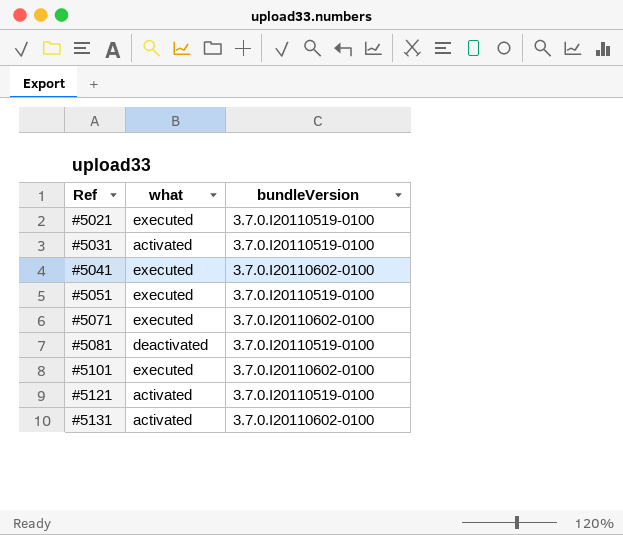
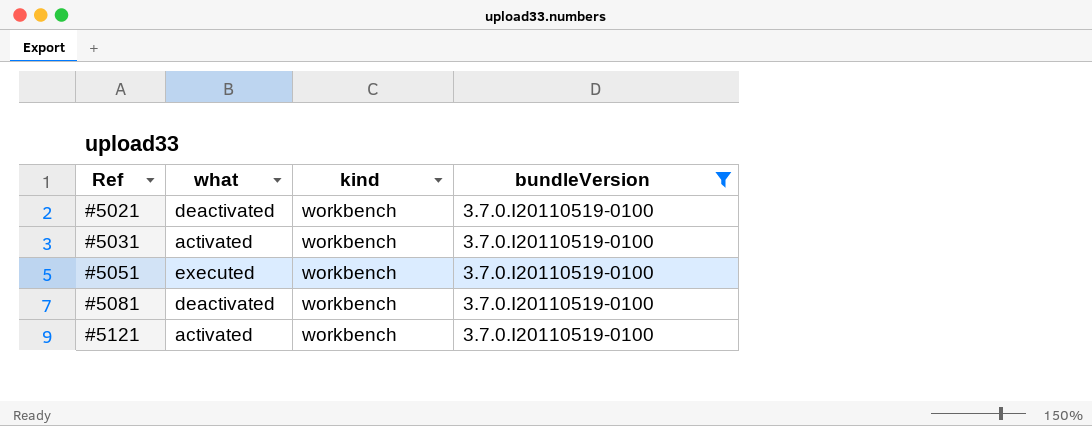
filter: none -> bundleVersion = 3.7.0.I20110519-0100
column kind | position: none -> 3
#5021 | what: executed -> deactivated

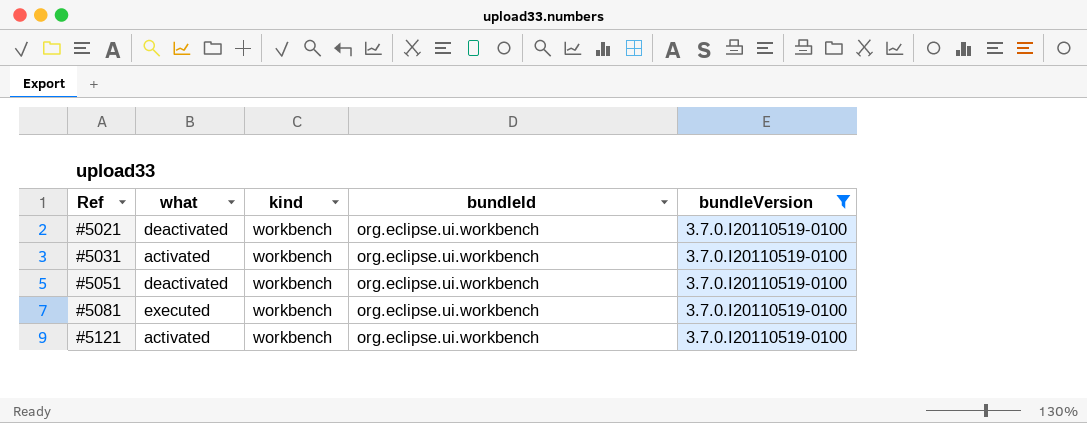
column bundleId | position: none -> 4
#5051 | what: executed -> deactivated
#5081 | what: deactivated -> executed

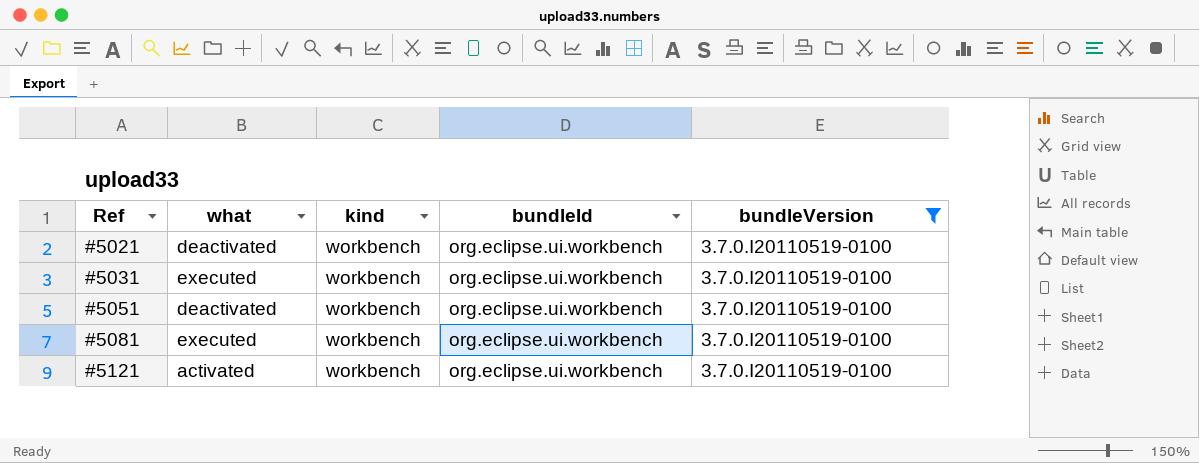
#5031 | what: activated -> executed

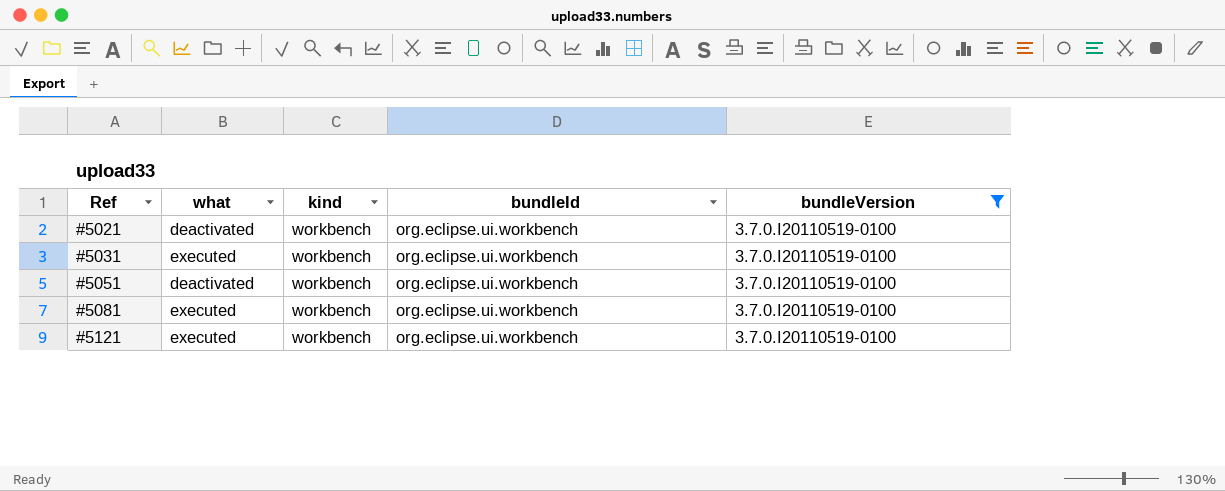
#5121 | what: activated -> executed

